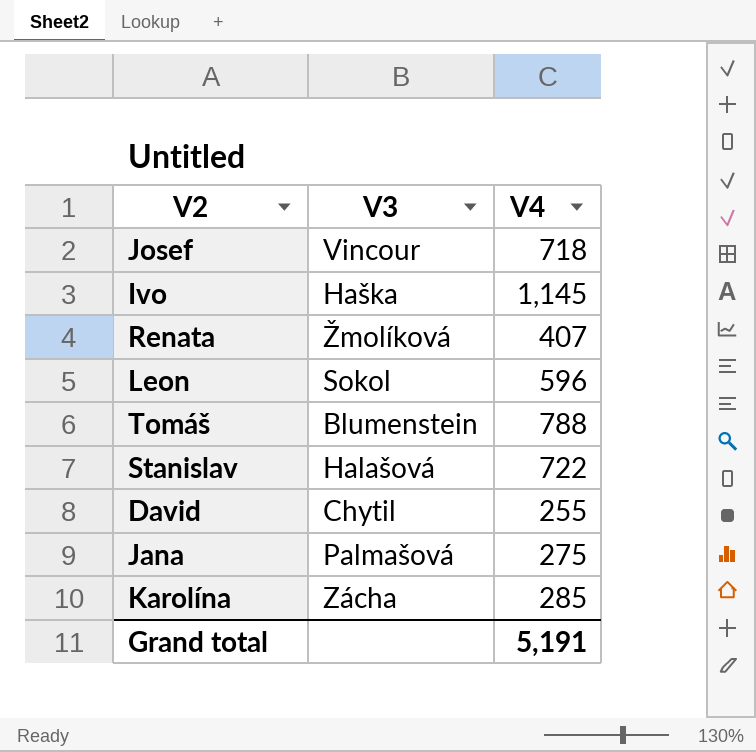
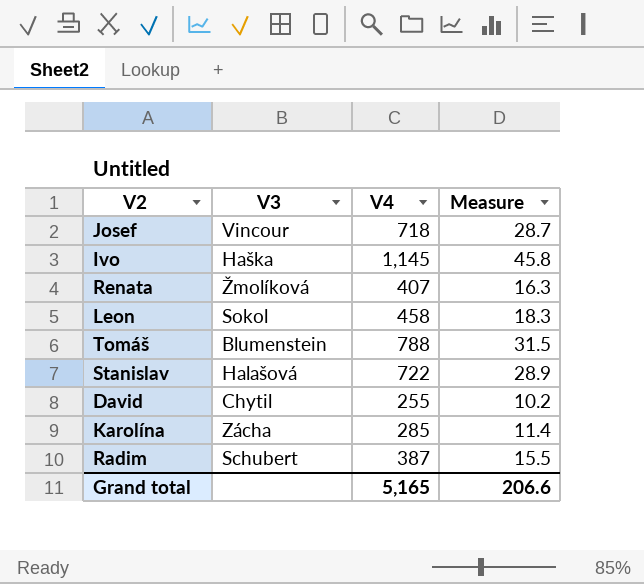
column Measure | formula: none -> [V4] * 0.04
row Jana: Palmašová | 275 -> none
Leon | V4: 596 -> 458
row Radim: none -> Schubert | 387 | 15.5
Grand total | V4: 5,191 -> 5,165

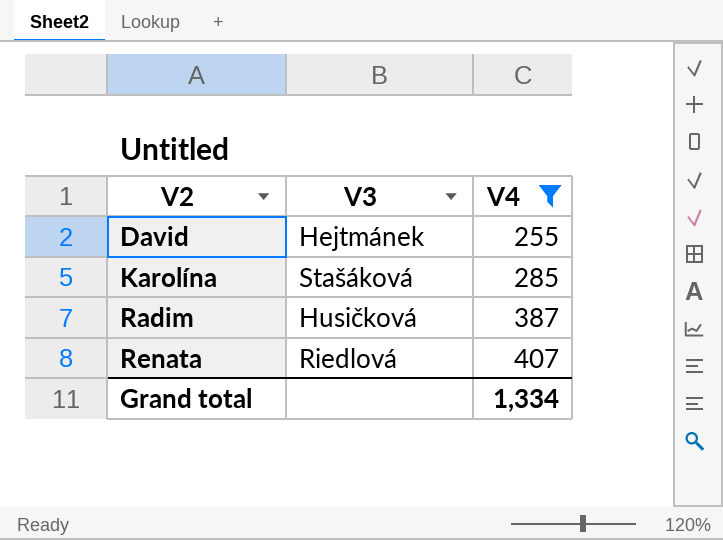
filter: none -> V4 <= 407
row order: none -> V2 ascending
column Measure | formula: [V4] * 0.04 -> none
David | V3: Chytil -> Hejtmánek
Karolína | V3: Zácha -> Stašáková
Radim | V3: Schubert -> Husičková
Renata | V3: Žmolíková -> Riedlová
Grand total | V4: 5,165 -> 1,334

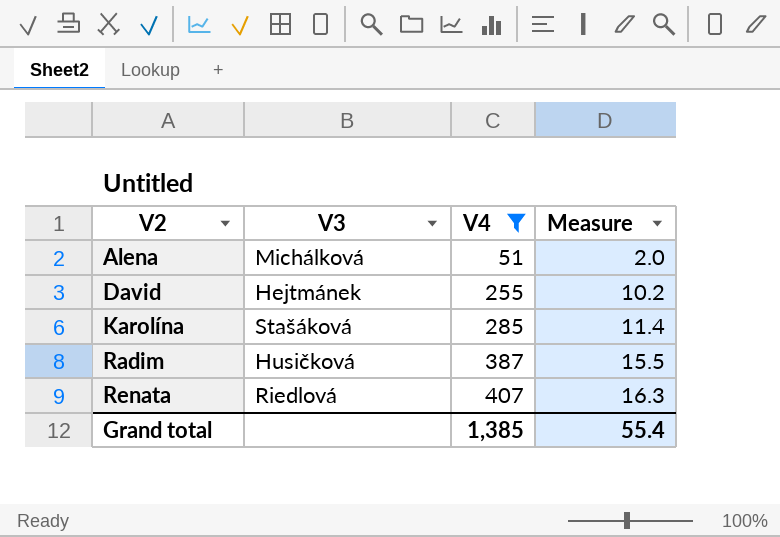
column Measure | formula: none -> [V4] * 0.04
row Alena: none -> Michálková | 51 | 2.0
Grand total | V4: 1,334 -> 1,385

